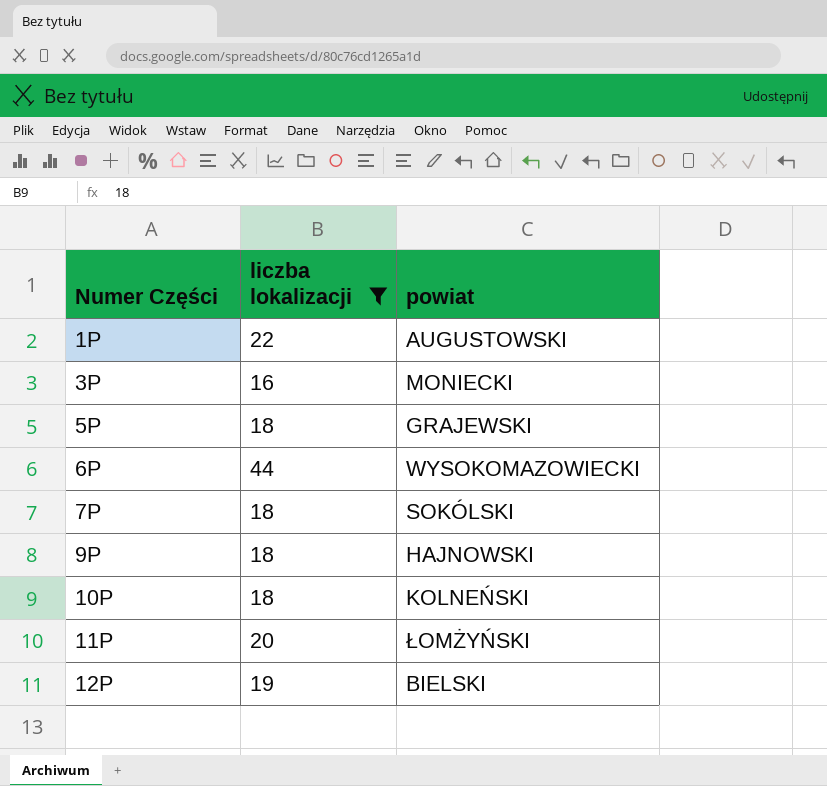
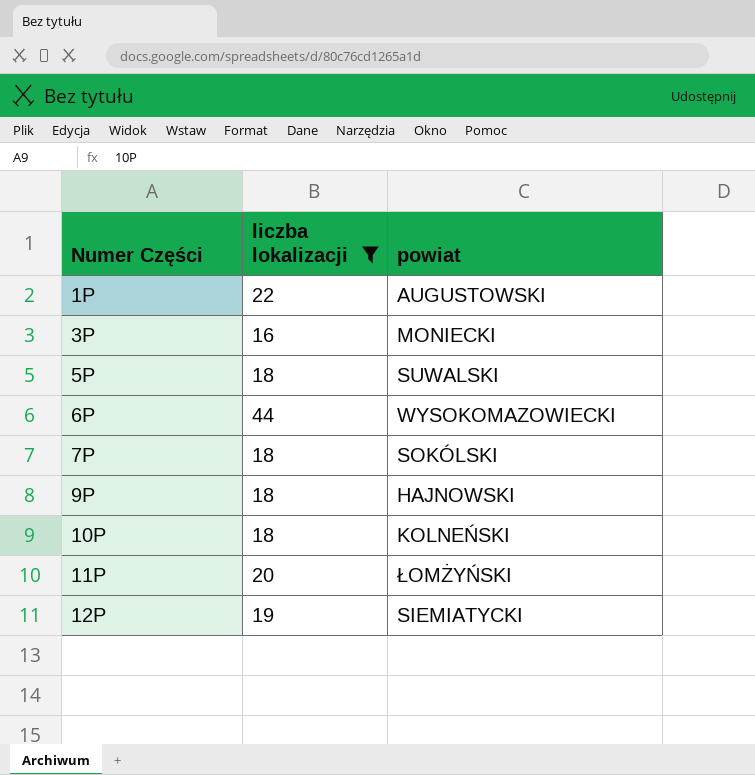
5P | powiat: GRAJEWSKI -> SUWALSKI
12P | powiat: BIELSKI -> SIEMIATYCKI

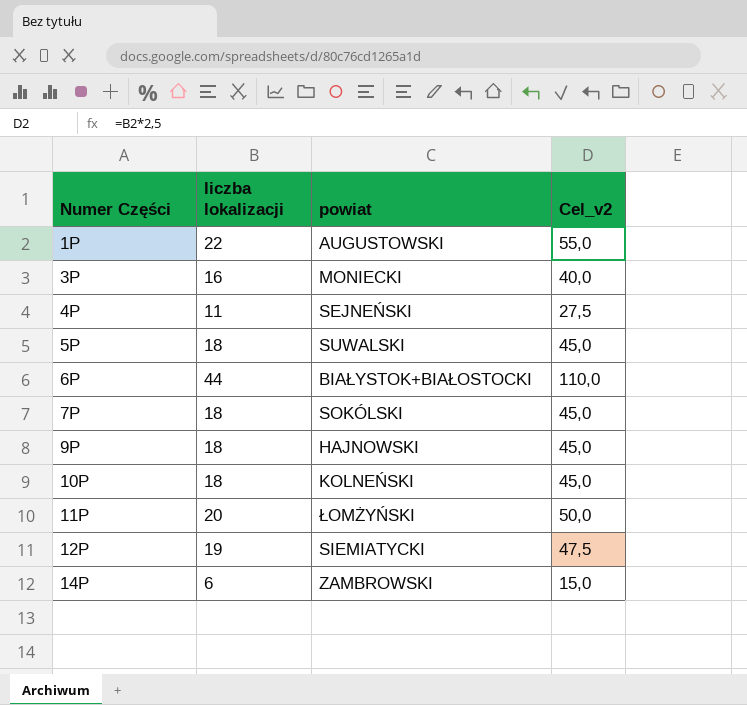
filter: liczba lokalizacji >= 16 -> none
column Cel_v2 | formula: none -> [liczba lokalizacji] * 2,5
6P | powiat: WYSOKOMAZOWIECKI -> BIAŁYSTOK+BIAŁOSTOCKI

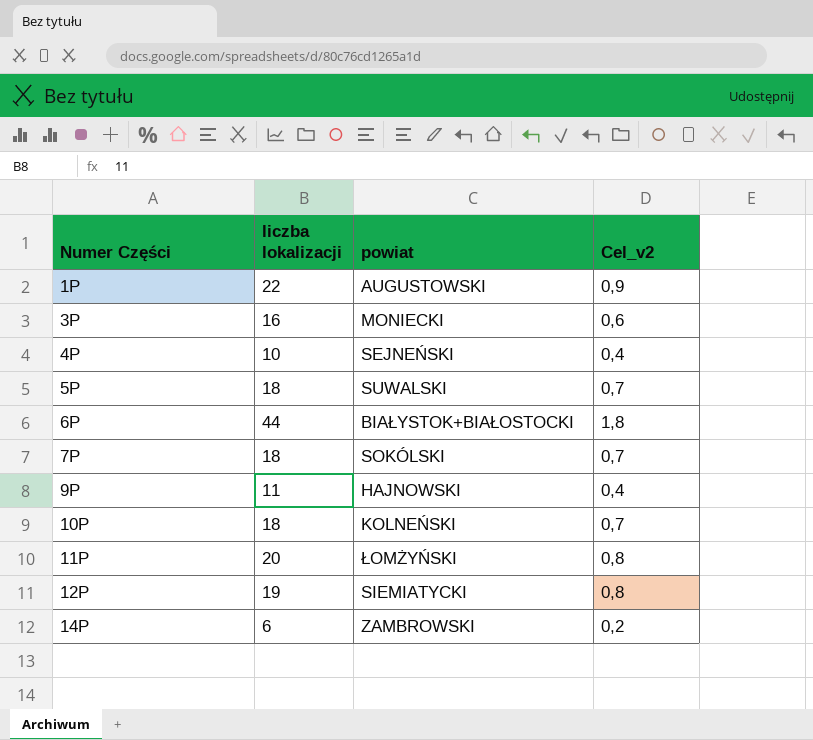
column Cel_v2 | formula: [liczba lokalizacji] * 2,5 -> [liczba lokalizacji] * 0,04
4P | liczba lokalizacji: 11 -> 10
9P | liczba lokalizacji: 18 -> 11

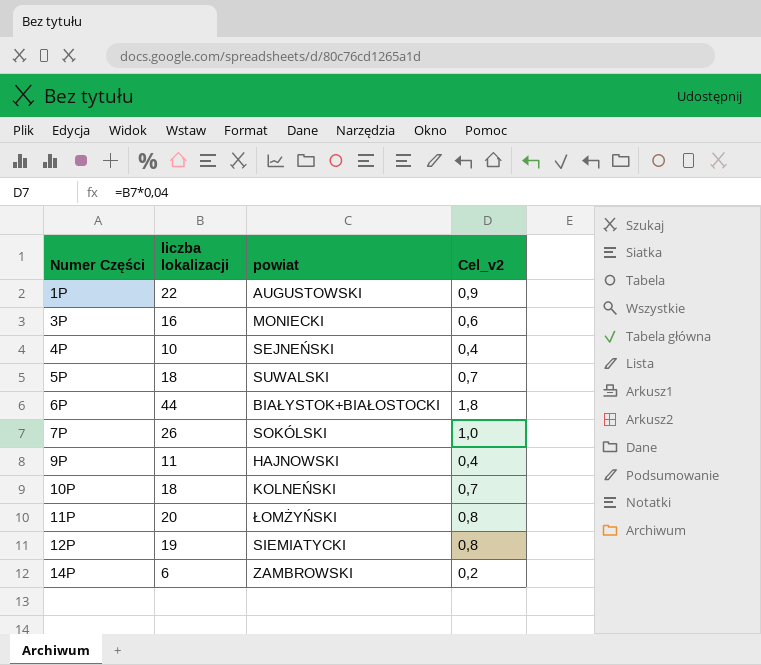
7P | liczba lokalizacji: 18 -> 26
7P | Cel_v2: 0,7 -> 1,0

